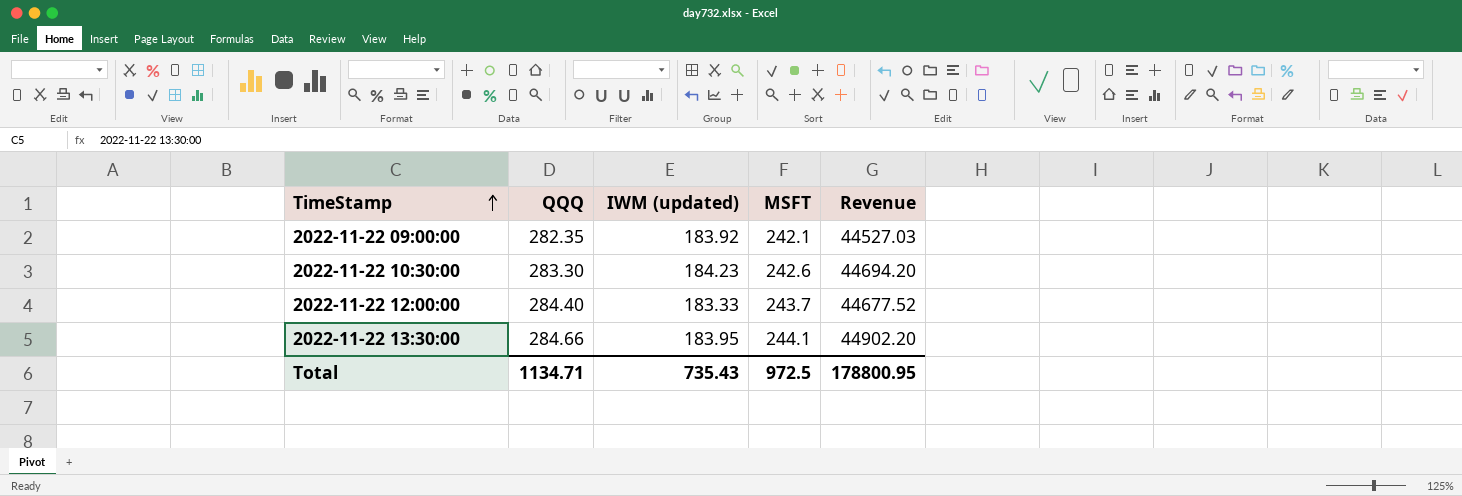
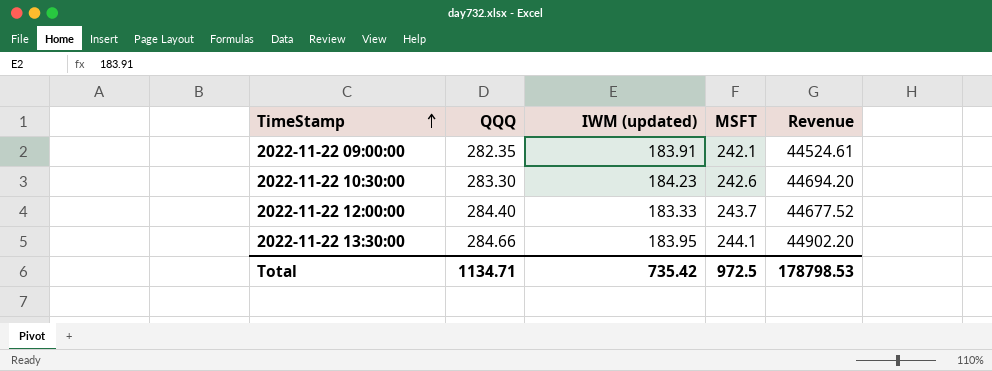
2022-11-22 09:00:00 | IWM (updated): 183.92 -> 183.91
2022-11-22 09:00:00 | Revenue: 44527.03 -> 44524.61
Total | IWM (updated): 735.43 -> 735.42
Total | Revenue: 178800.95 -> 178798.53

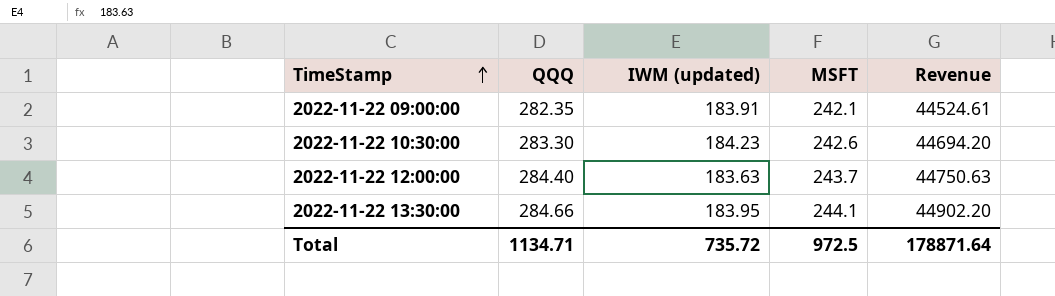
2022-11-22 12:00:00 | IWM (updated): 183.33 -> 183.63
2022-11-22 12:00:00 | Revenue: 44677.52 -> 44750.63
Total | IWM (updated): 735.42 -> 735.72
Total | Revenue: 178798.53 -> 178871.64

